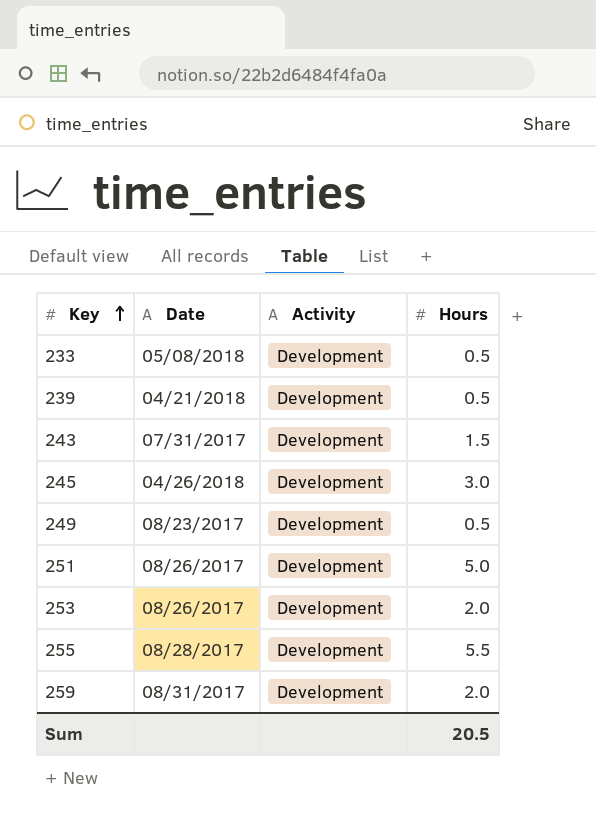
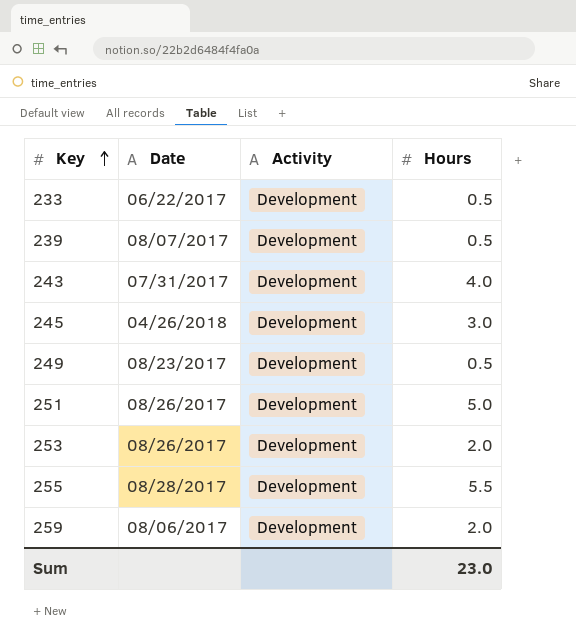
233 | Date: 05/08/2018 -> 06/22/2017
239 | Date: 04/21/2018 -> 08/07/2017
243 | Hours: 1.5 -> 4.0
259 | Date: 08/31/2017 -> 08/06/2017
Sum | Hours: 20.5 -> 23.0

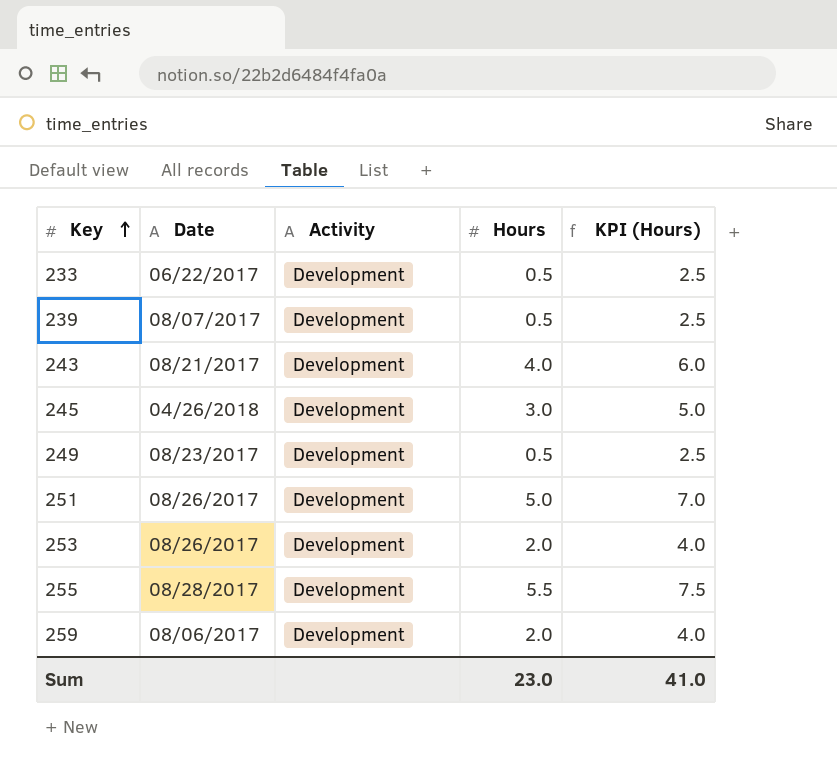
column KPI (Hours) | formula: none -> [Hours] + 2
243 | Date: 07/31/2017 -> 08/21/2017

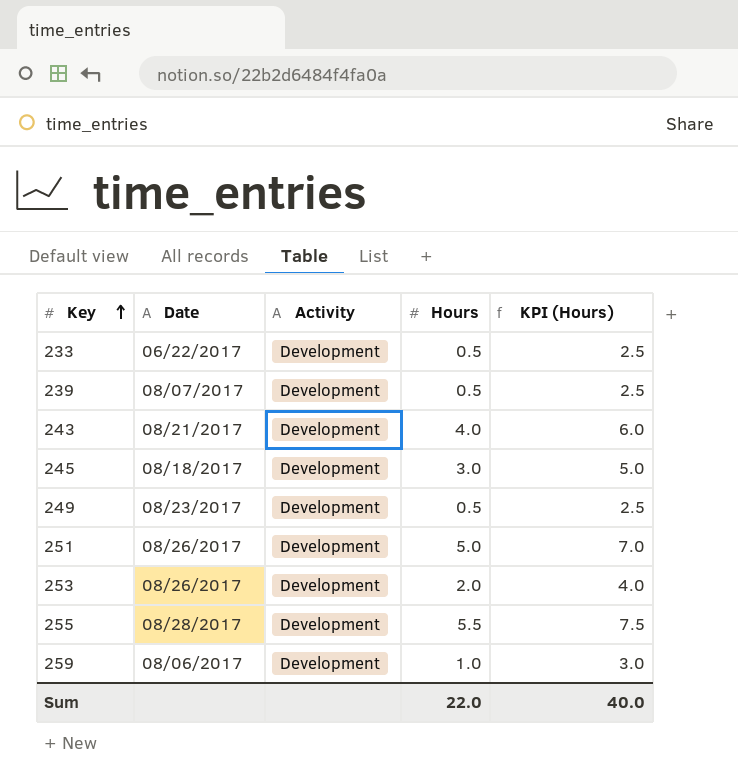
245 | Date: 04/26/2018 -> 08/18/2017
259 | Hours: 2.0 -> 1.0
259 | KPI (Hours): 4.0 -> 3.0
Sum | Hours: 23.0 -> 22.0
Sum | KPI (Hours): 41.0 -> 40.0

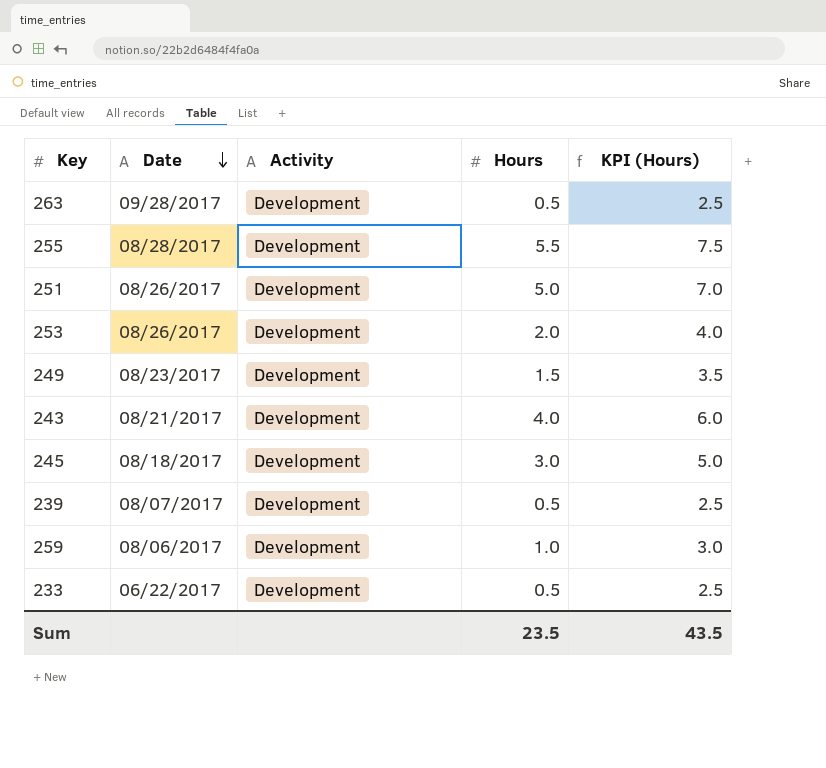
row order: Key ascending -> Date descending
row 263: none -> 09/28/2017 | Development | 0.5 | 2.5
249 | Hours: 0.5 -> 1.5
249 | KPI (Hours): 2.5 -> 3.5
Sum | Hours: 22.0 -> 23.5
Sum | KPI (Hours): 40.0 -> 43.5

